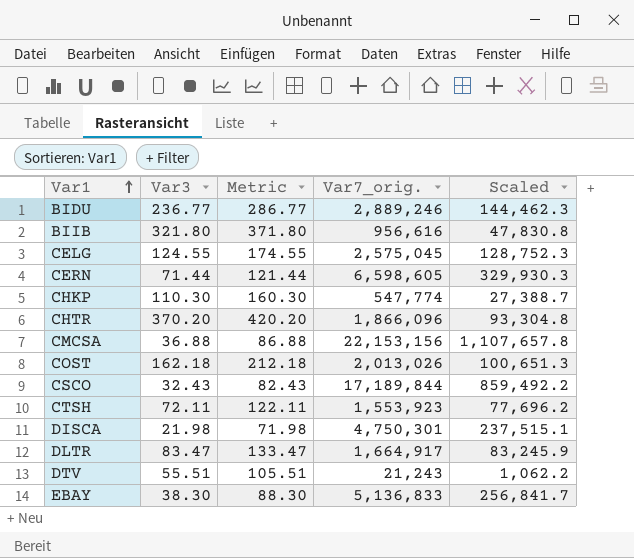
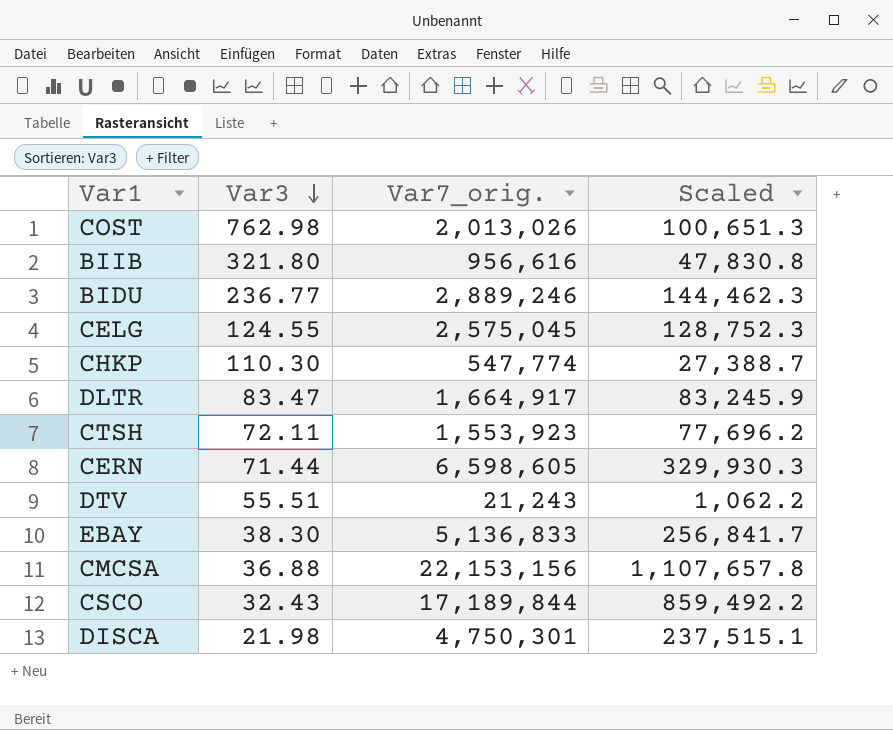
row order: Var1 ascending -> Var3 descending
column Metric | formula: [Var3] + 50 -> none
row CHTR: 370.20 | 420.20 | 1,866,096 | 93,304.8 -> none
COST | Var3: 162.18 -> 762.98

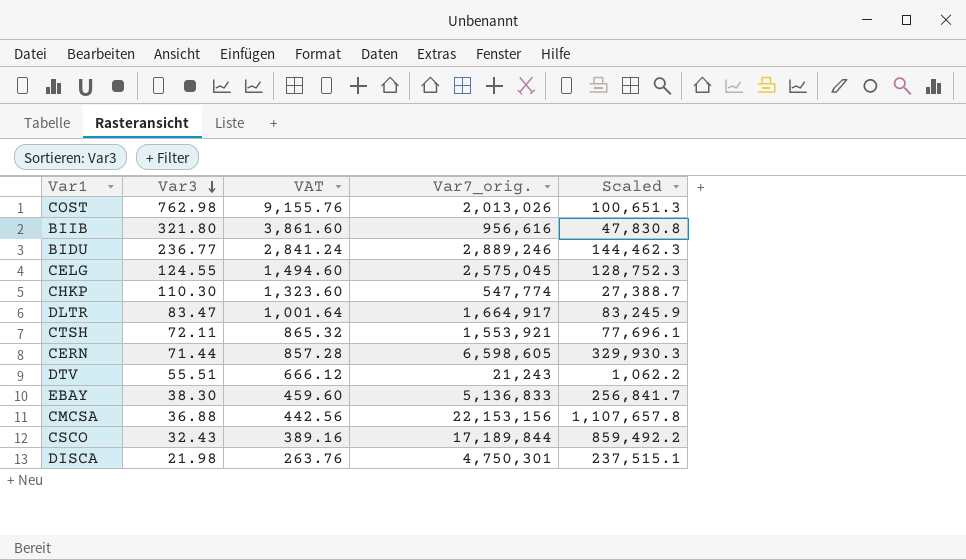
column VAT | formula: none -> [Var3] * 12
CTSH | Var7_orig.: 1,553,923 -> 1,553,921
CTSH | Scaled: 77,696.2 -> 77,696.1

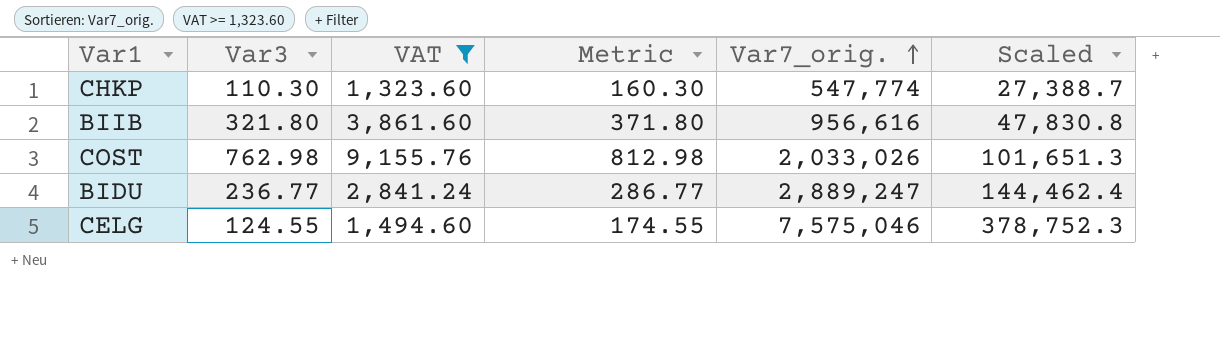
filter: none -> VAT >= 1,323.60
row order: Var3 descending -> Var7_orig. ascending
column Metric | formula: none -> [Var3] + 50
COST | Var7_orig.: 2,013,026 -> 2,033,026
COST | Scaled: 100,651.3 -> 101,651.3
BIDU | Var7_orig.: 2,889,246 -> 2,889,247
BIDU | Scaled: 144,462.3 -> 144,462.4
CELG | Var7_orig.: 2,575,045 -> 7,575,046
CELG | Scaled: 128,752.3 -> 378,752.3

